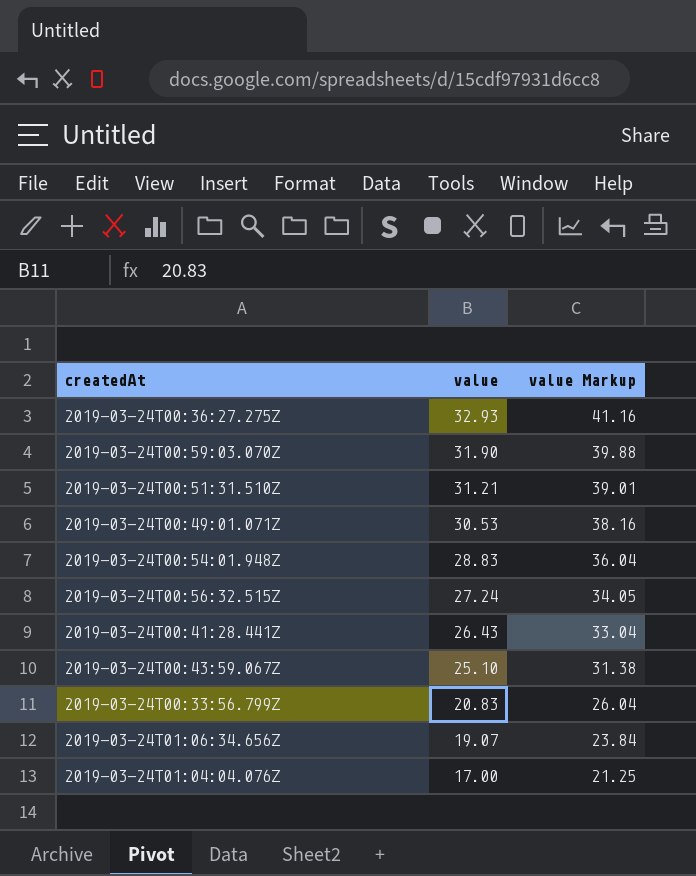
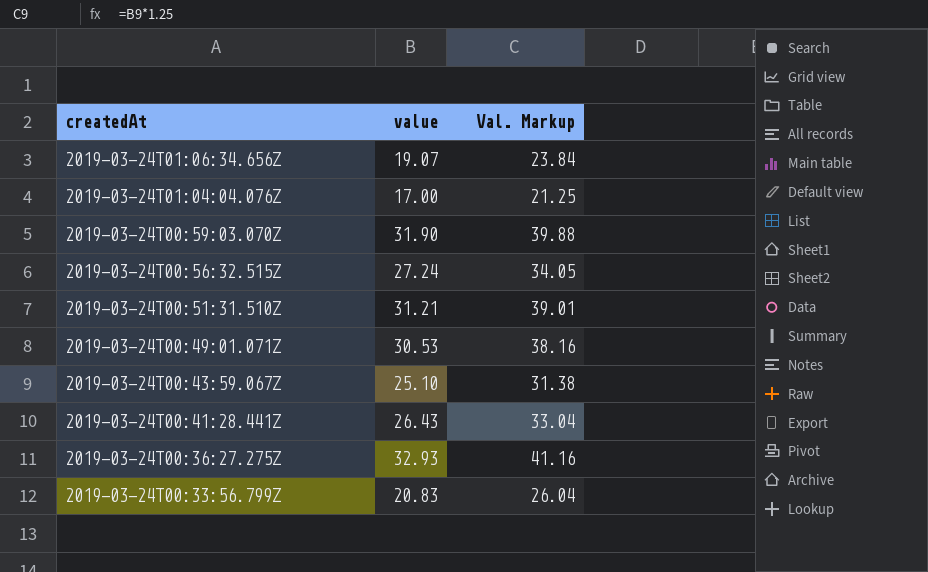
row order: value descending -> createdAt descending
column name: value Markup -> Val. Markup
row 2019-03-24T00:54:01.948Z: 28.83 | 36.04 -> none

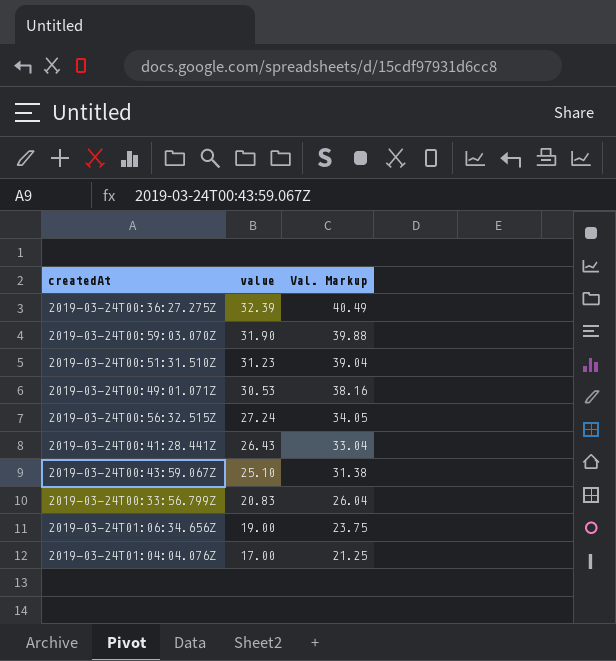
row order: createdAt descending -> value descending
2019-03-24T00:36:27.275Z | value: 32.93 -> 32.39
2019-03-24T00:36:27.275Z | Val. Markup: 41.16 -> 40.49
2019-03-24T00:51:31.510Z | value: 31.21 -> 31.23
2019-03-24T00:51:31.510Z | Val. Markup: 39.01 -> 39.04
2019-03-24T01:06:34.656Z | value: 19.07 -> 19.00
2019-03-24T01:06:34.656Z | Val. Markup: 23.84 -> 23.75

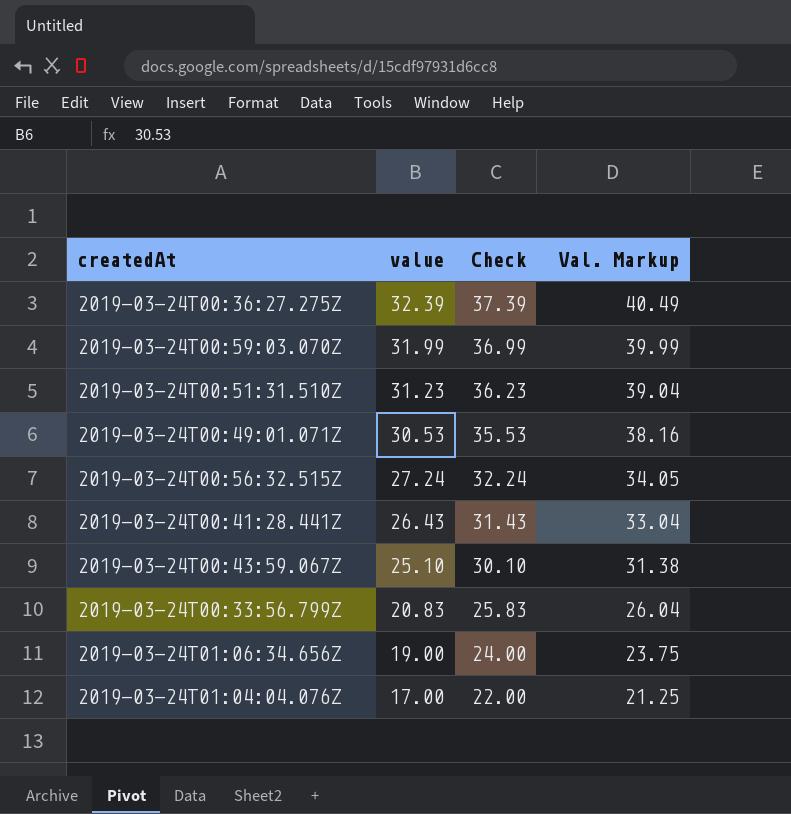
column Check | formula: none -> [value] + 5
2019-03-24T00:59:03.070Z | value: 31.90 -> 31.99
2019-03-24T00:59:03.070Z | Val. Markup: 39.88 -> 39.99

